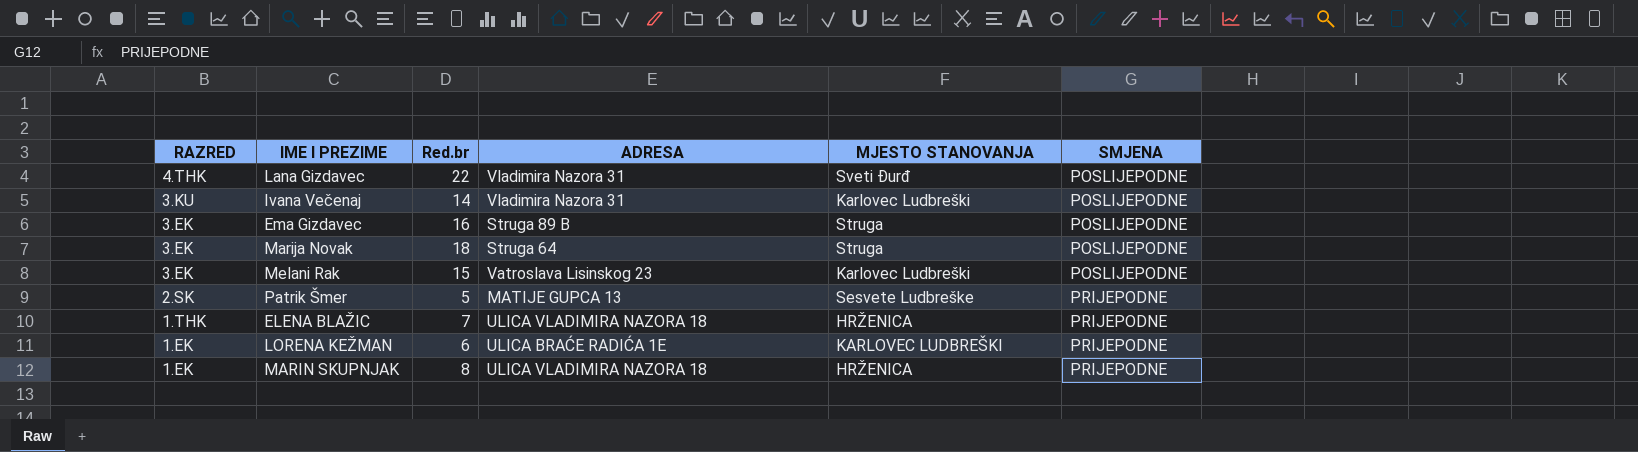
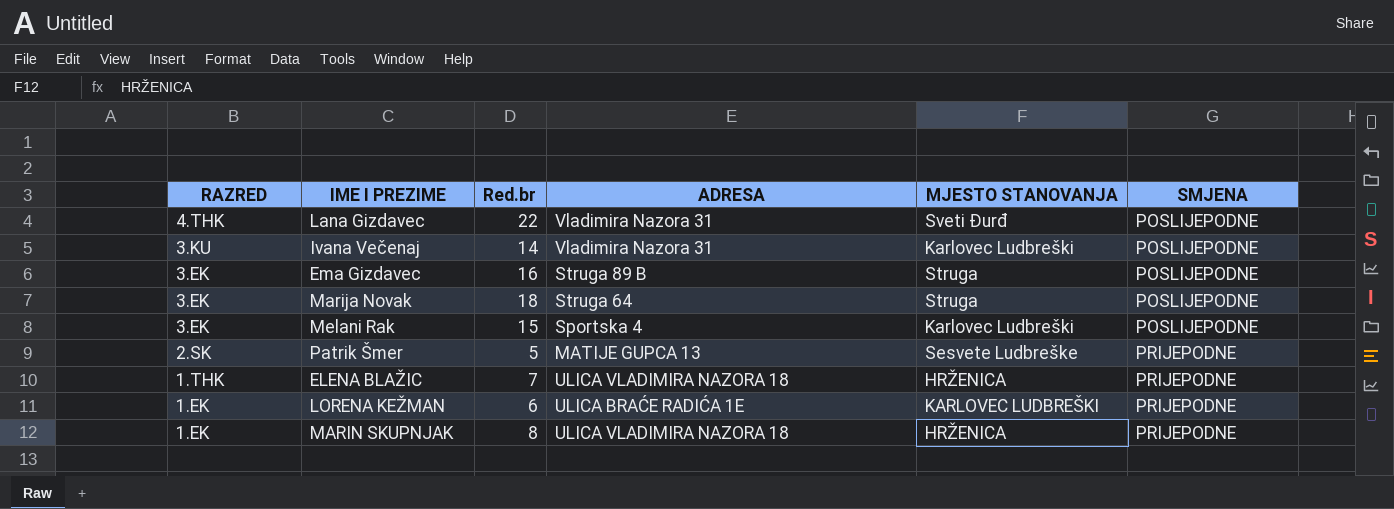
Melani Rak | ADRESA: Vatroslava Lisinskog 23 -> Sportska 4

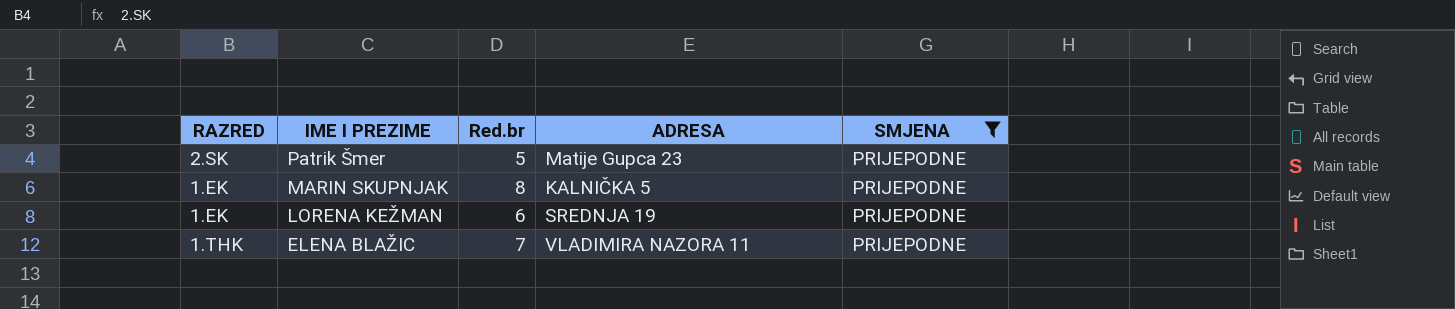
filter: none -> SMJENA = PRIJEPODNE
row order: RAZRED descending -> IME I PREZIME descending
column MJESTO STANOVANJA | position: 5 -> none
Patrik Šmer | ADRESA: MATIJE GUPCA 13 -> Matije Gupca 23
MARIN SKUPNJAK | ADRESA: ULICA VLADIMIRA NAZORA 18 -> KALNIČKA 5
LORENA KEŽMAN | ADRESA: ULICA BRAĆE RADIĆA 1E -> SREDNJA 19
ELENA BLAŽIC | ADRESA: ULICA VLADIMIRA NAZORA 18 -> VLADIMIRA NAZORA 11

